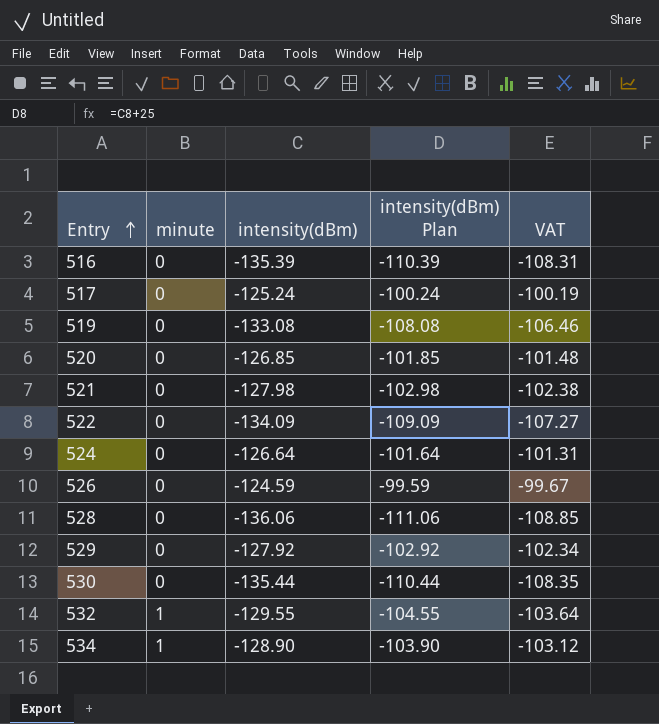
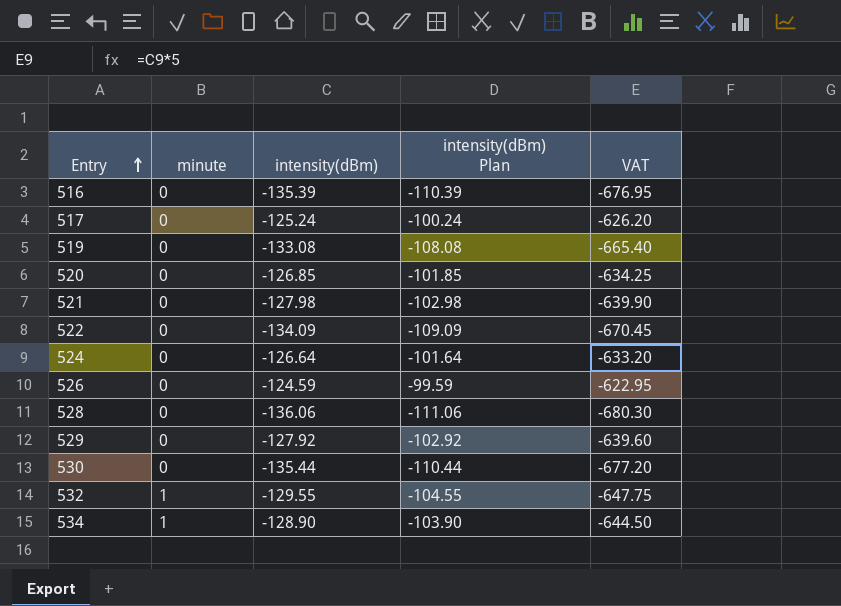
column VAT | formula: [intensity(dBm)] * 0.8 -> [intensity(dBm)] * 5

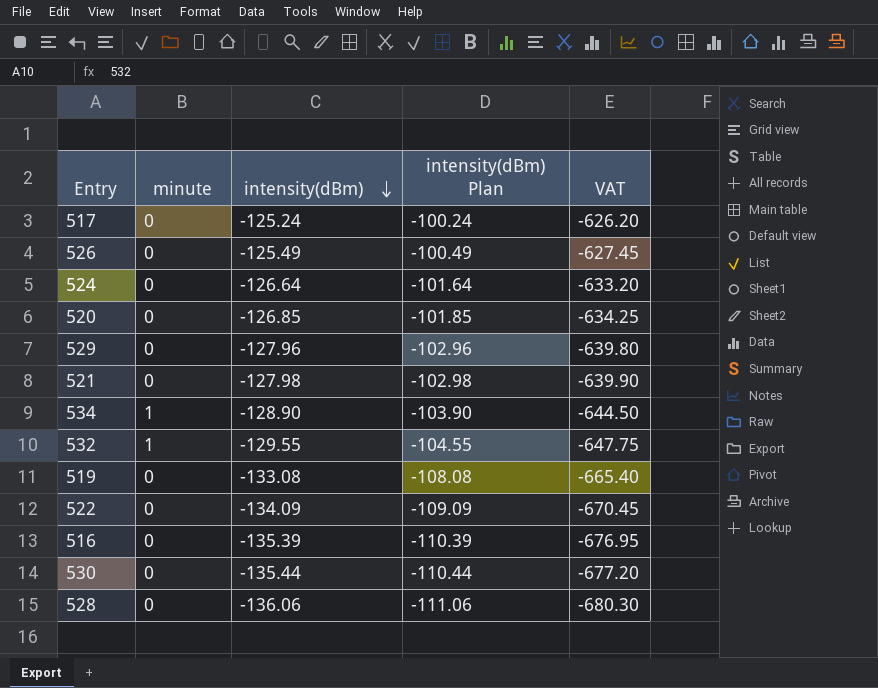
row order: Entry ascending -> intensity(dBm) descending
526 | intensity(dBm): -124.59 -> -125.49
526 | intensity(dBm) Plan: -99.59 -> -100.49
526 | VAT: -622.95 -> -627.45
529 | intensity(dBm): -127.92 -> -127.96
529 | intensity(dBm) Plan: -102.92 -> -102.96
529 | VAT: -639.60 -> -639.80

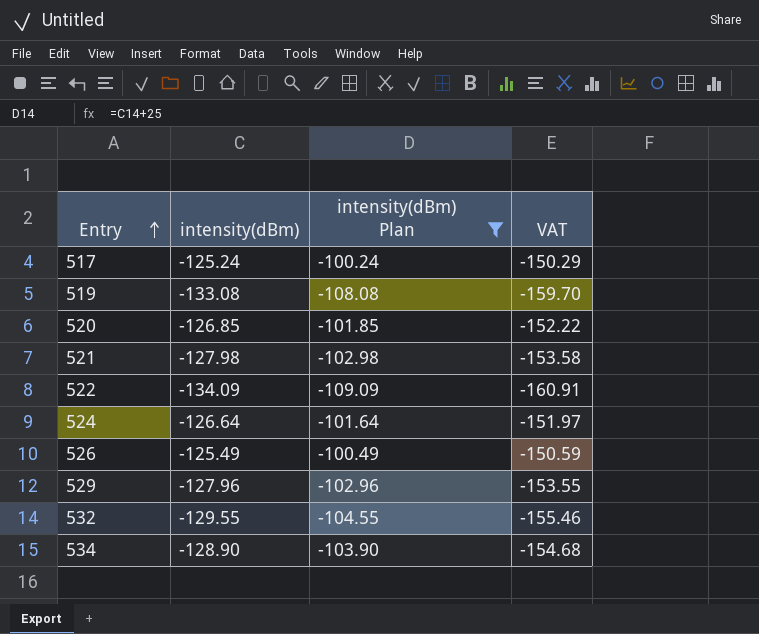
filter: none -> intensity(dBm) Plan >= -109.09
row order: intensity(dBm) descending -> Entry ascending
column minute | position: 2 -> none
column VAT | formula: [intensity(dBm)] * 5 -> [intensity(dBm)] * 1.2

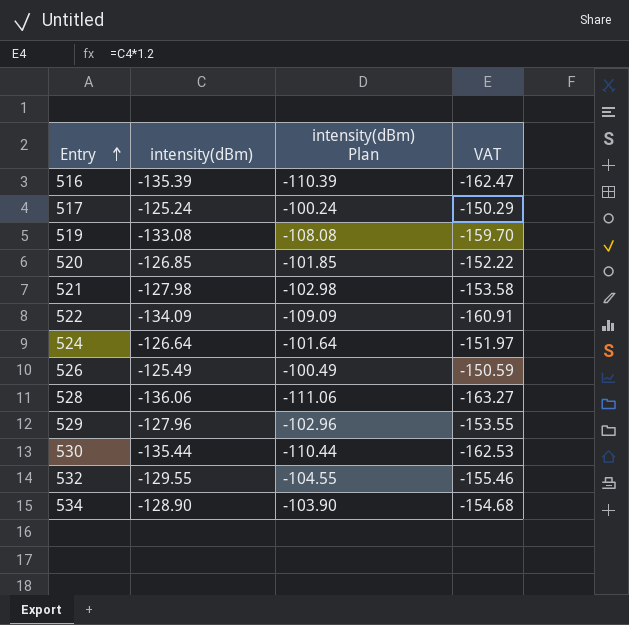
filter: intensity(dBm) Plan >= -109.09 -> none

